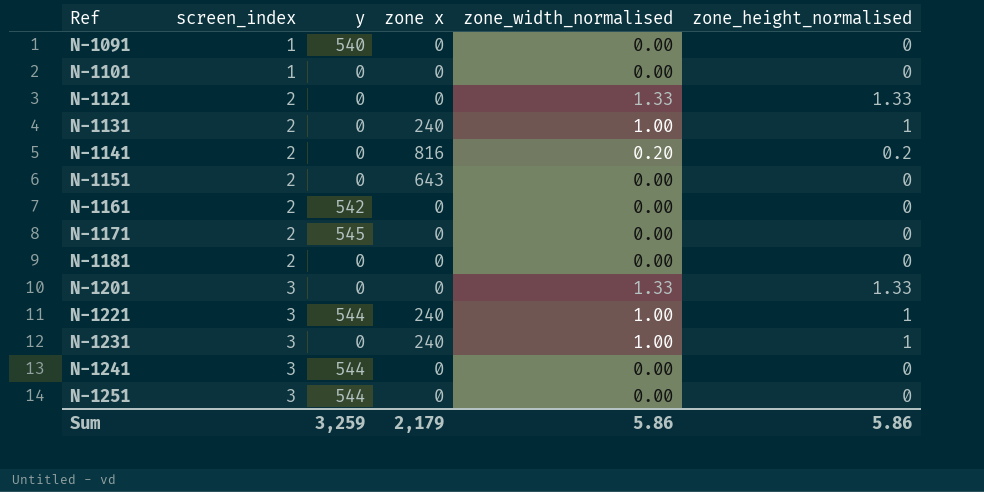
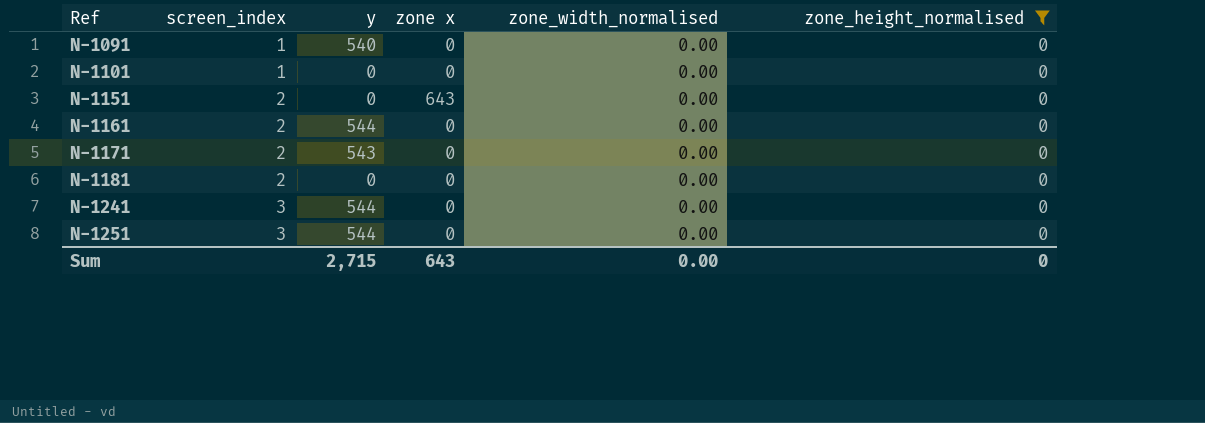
filter: none -> zone_height_normalised = 0
N-1161 | y: 542 -> 544
N-1171 | y: 545 -> 543
Sum | y: 3,259 -> 2,715
Sum | zone x: 2,179 -> 643
Sum | zone_width_normalised: 5.86 -> 0.00
Sum | zone_height_normalised: 5.86 -> 0

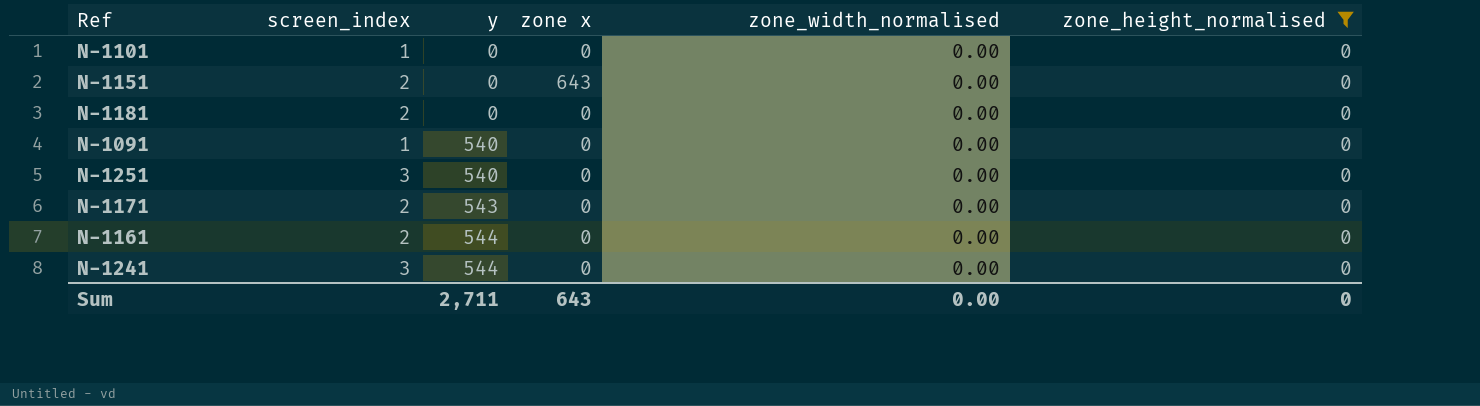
row order: Ref ascending -> y ascending
N-1251 | y: 544 -> 540
Sum | y: 2,715 -> 2,711

